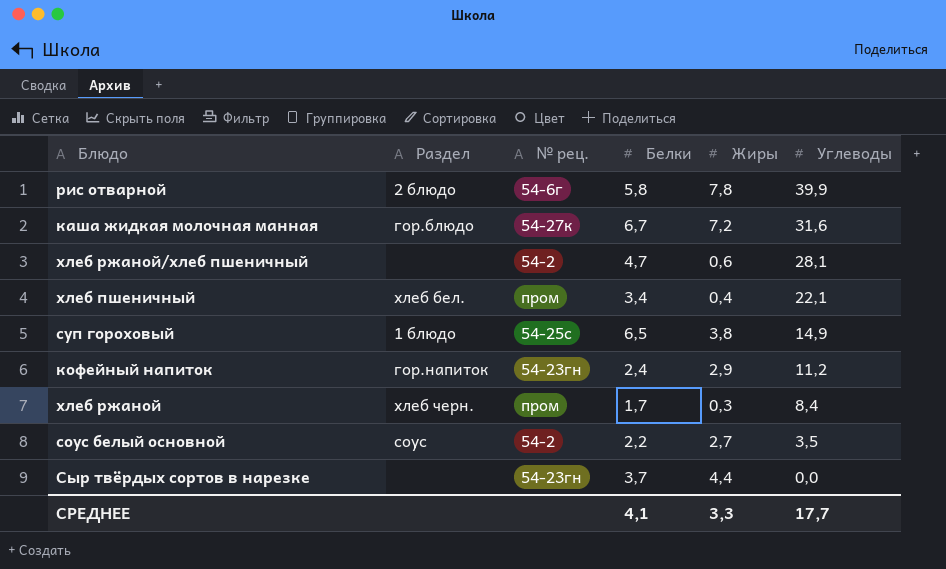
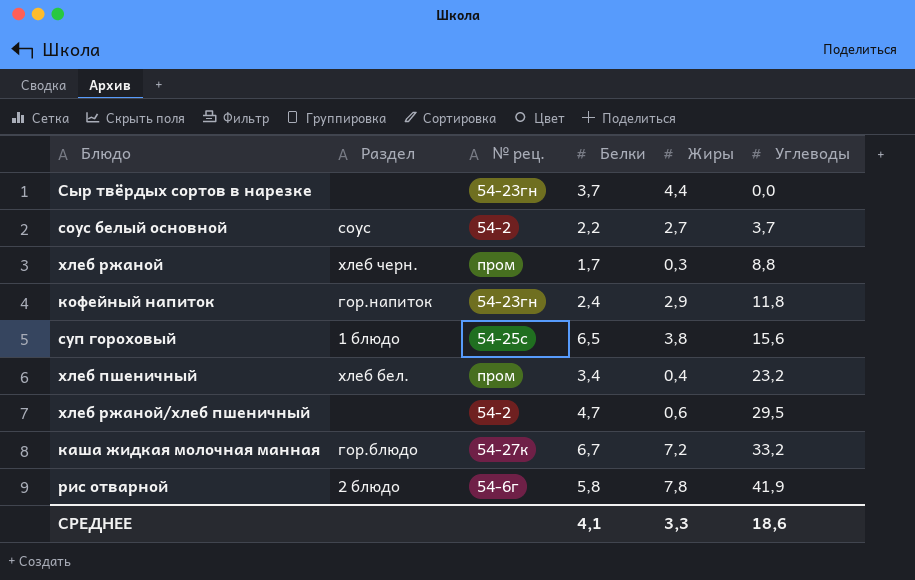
row order: Углеводы descending -> Углеводы ascending
соус белый основной | Углеводы: 3,5 -> 3,7
хлеб ржаной | Углеводы: 8,4 -> 8,8
кофейный напиток | Углеводы: 11,2 -> 11,8
суп гороховый | Углеводы: 14,9 -> 15,6
хлеб пшеничный | Углеводы: 22,1 -> 23,2
хлеб ржаной/хлеб пшеничный | Углеводы: 28,1 -> 29,5
каша жидкая молочная манная | Углеводы: 31,6 -> 33,2
рис отварной | Углеводы: 39,9 -> 41,9
СРЕДНЕЕ | Углеводы: 17,7 -> 18,6

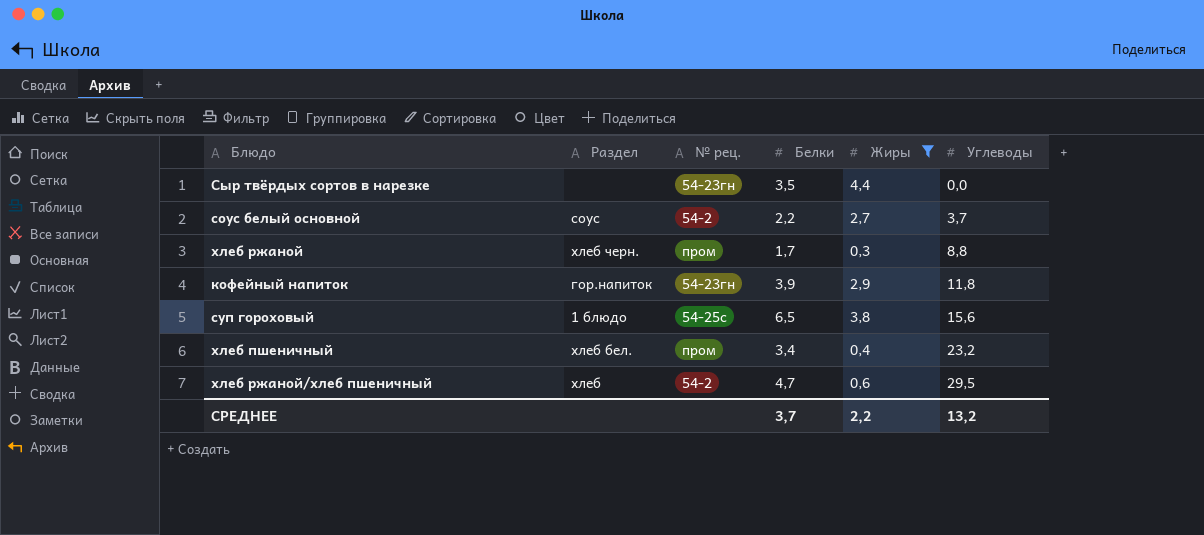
filter: none -> Жиры <= 4,4
Сыр твёрдых сортов в нарезке | Белки: 3,7 -> 3,5
кофейный напиток | Белки: 2,4 -> 3,9
хлеб ржаной/хлеб пшеничный | Раздел: none -> хлеб
СРЕДНЕЕ | Белки: 4,1 -> 3,7
СРЕДНЕЕ | Жиры: 3,3 -> 2,2
СРЕДНЕЕ | Углеводы: 18,6 -> 13,2

